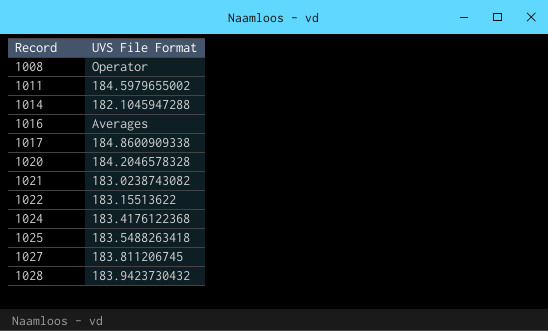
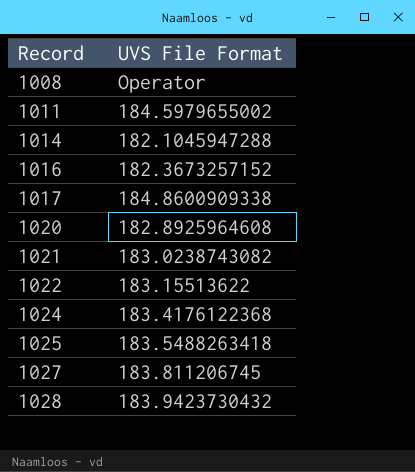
1016 | UVS File Format: Averages -> 182.3673257152
1020 | UVS File Format: 184.2046578328 -> 182.8925964608

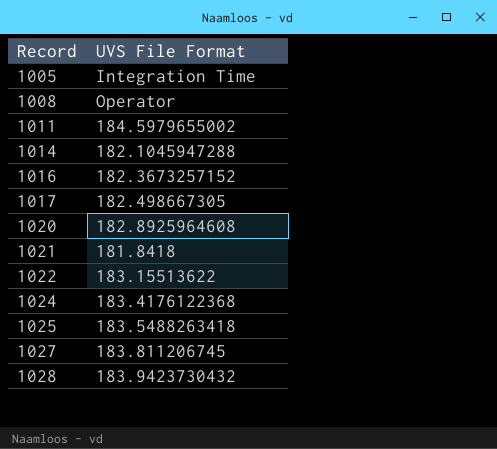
row 1005: none -> Integration Time
1017 | UVS File Format: 184.8600909338 -> 182.498667305
1021 | UVS File Format: 183.0238743082 -> 181.8418

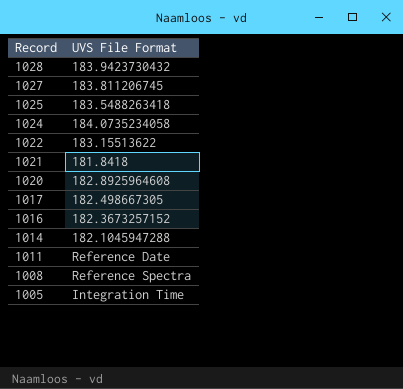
row order: Record ascending -> Record descending
1024 | UVS File Format: 183.4176122368 -> 184.0735234058
1011 | UVS File Format: 184.5979655002 -> Reference Date
1008 | UVS File Format: Operator -> Reference Spectra

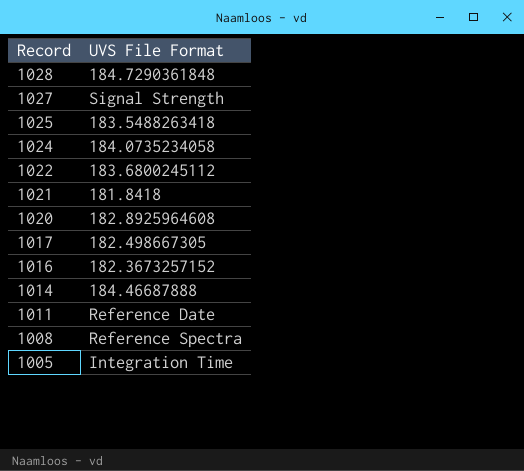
1028 | UVS File Format: 183.9423730432 -> 184.7290361848
1027 | UVS File Format: 183.811206745 -> Signal Strength
1022 | UVS File Format: 183.15513622 -> 183.6800245112
1014 | UVS File Format: 182.1045947288 -> 184.46687888

